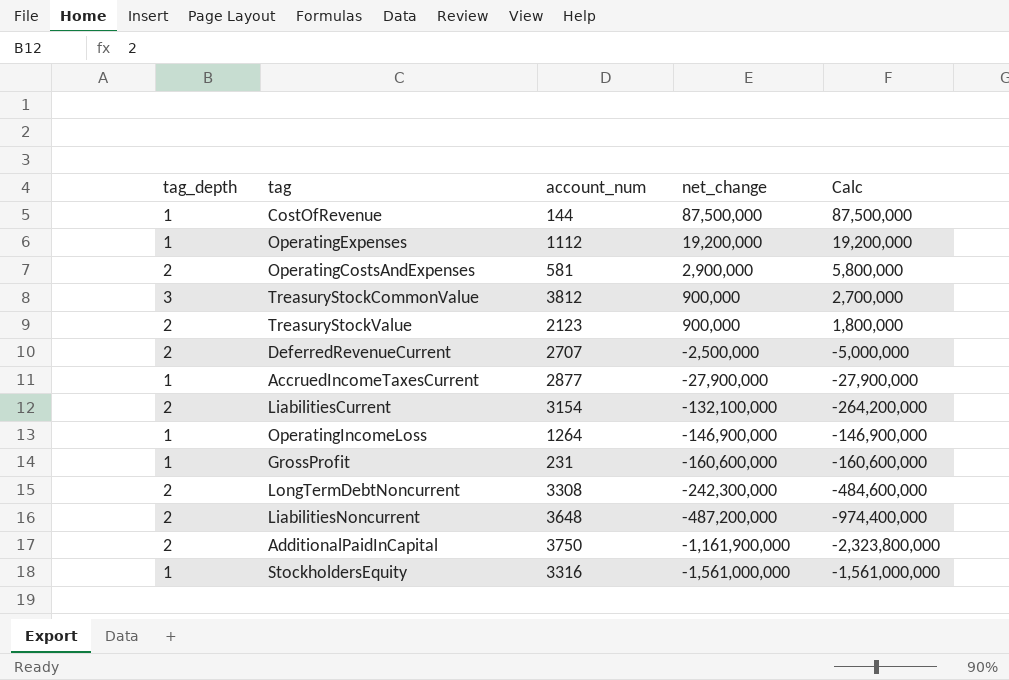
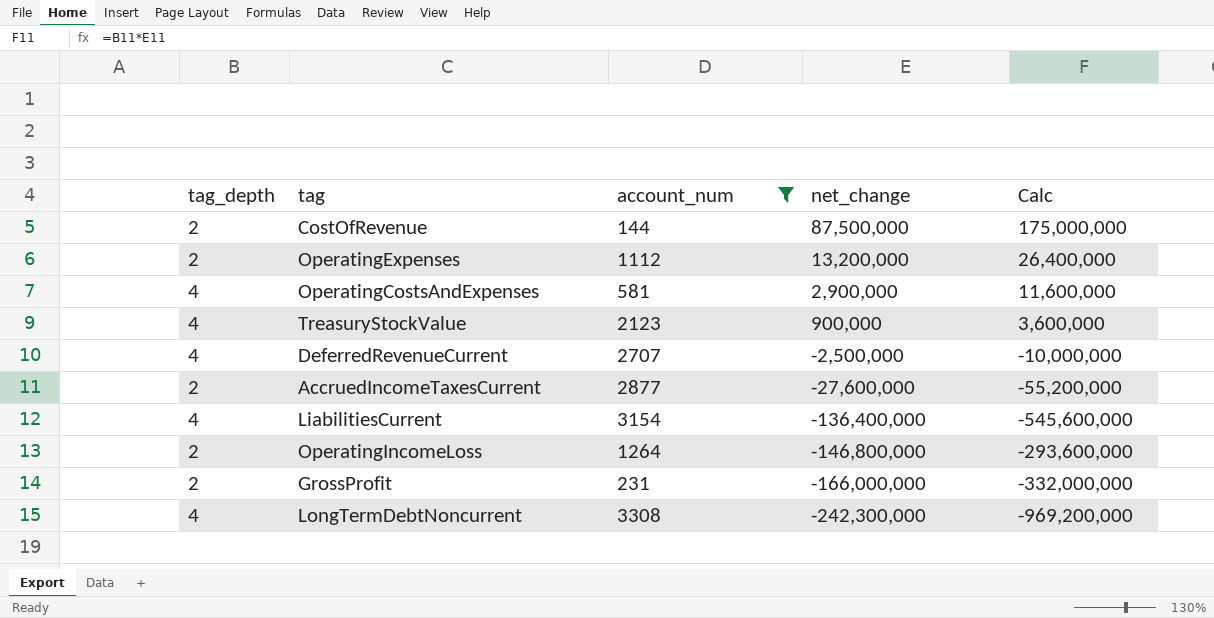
filter: none -> account_num <= 3308
CostOfRevenue | tag_depth: 1 -> 2
CostOfRevenue | Calc: 87,500,000 -> 175,000,000
OperatingExpenses | tag_depth: 1 -> 2
OperatingExpenses | net_change: 19,200,000 -> 13,200,000
OperatingExpenses | Calc: 19,200,000 -> 26,400,000
OperatingCostsAndExpenses | tag_depth: 2 -> 4
OperatingCostsAndExpenses | Calc: 5,800,000 -> 11,600,000
TreasuryStockValue | tag_depth: 2 -> 4
TreasuryStockValue | Calc: 1,800,000 -> 3,600,000
DeferredRevenueCurrent | tag_depth: 2 -> 4
DeferredRevenueCurrent | Calc: -5,000,000 -> -10,000,000
AccruedIncomeTaxesCurrent | tag_depth: 1 -> 2
AccruedIncomeTaxesCurrent | net_change: -27,900,000 -> -27,600,000
AccruedIncomeTaxesCurrent | Calc: -27,900,000 -> -55,200,000
LiabilitiesCurrent | tag_depth: 2 -> 4
LiabilitiesCurrent | net_change: -132,100,000 -> -136,400,000
LiabilitiesCurrent | Calc: -264,200,000 -> -545,600,000
OperatingIncomeLoss | tag_depth: 1 -> 2
OperatingIncomeLoss | net_change: -146,900,000 -> -146,800,000
OperatingIncomeLoss | Calc: -146,900,000 -> -293,600,000
GrossProfit | tag_depth: 1 -> 2
GrossProfit | net_change: -160,600,000 -> -166,000,000
GrossProfit | Calc: -160,600,000 -> -332,000,000
LongTermDebtNoncurrent | tag_depth: 2 -> 4
LongTermDebtNoncurrent | Calc: -484,600,000 -> -969,200,000

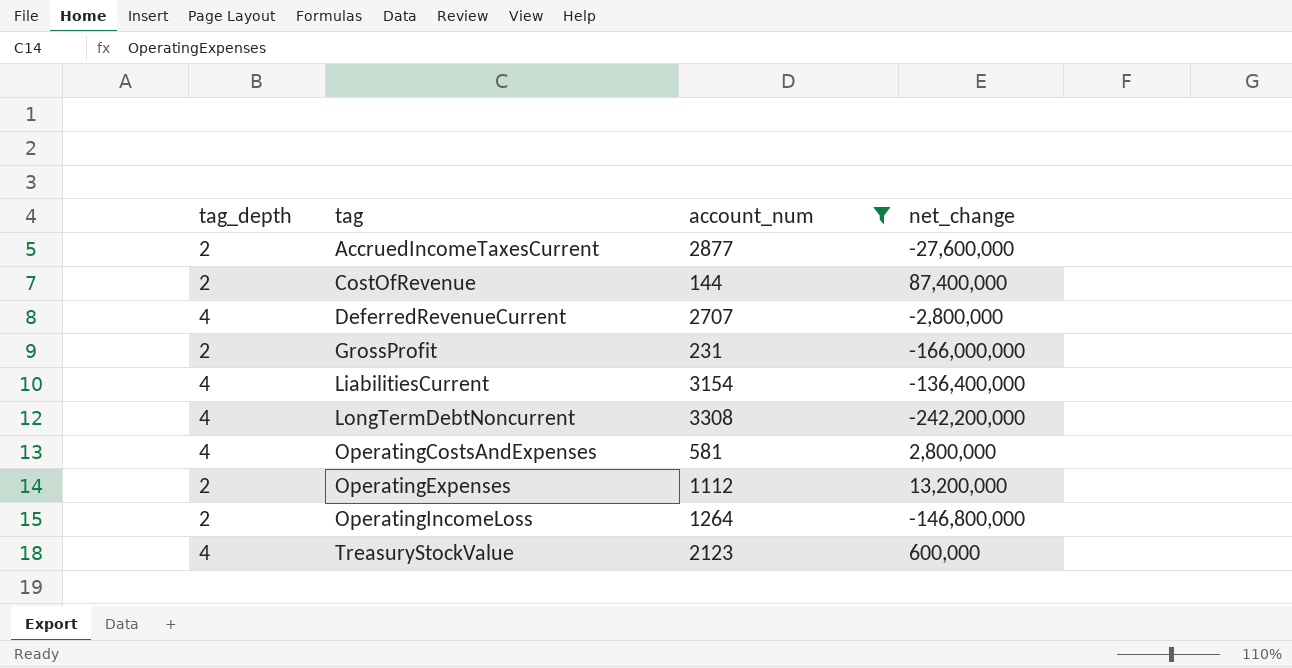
row order: net_change descending -> tag ascending
column Calc | formula: [tag_depth] * [net_change] -> none
CostOfRevenue | net_change: 87,500,000 -> 87,400,000
DeferredRevenueCurrent | net_change: -2,500,000 -> -2,800,000
LongTermDebtNoncurrent | net_change: -242,300,000 -> -242,200,000
OperatingCostsAndExpenses | net_change: 2,900,000 -> 2,800,000
TreasuryStockValue | net_change: 900,000 -> 600,000

